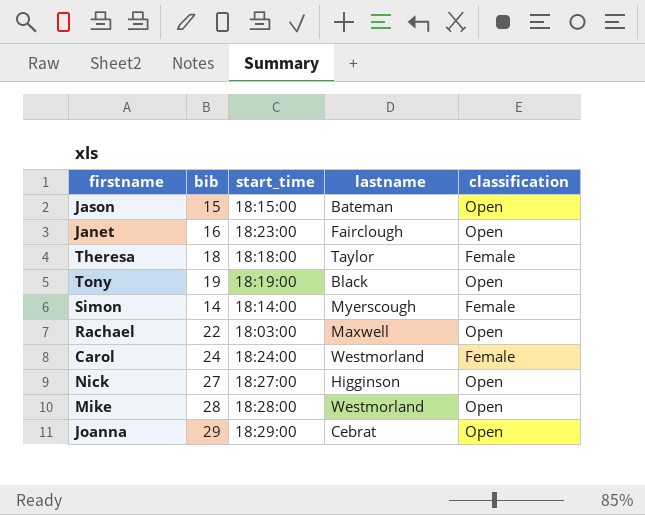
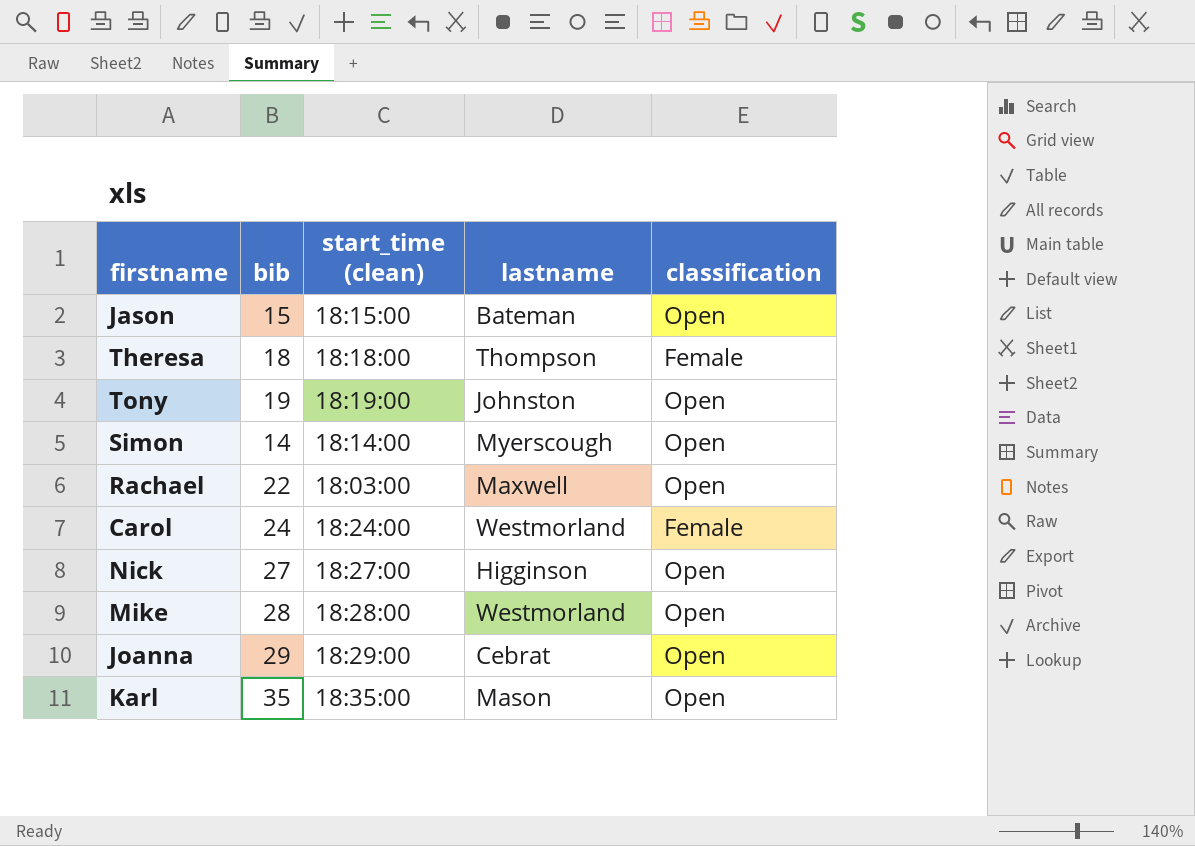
column name: start_time -> start_time (clean)
row Janet: 16 | 18:23:00 | Fairclough | Open -> none
Theresa | lastname: Taylor -> Thompson
Tony | lastname: Black -> Johnston
Simon | classification: Female -> Open
row Karl: none -> 35 | 18:35:00 | Mason | Open

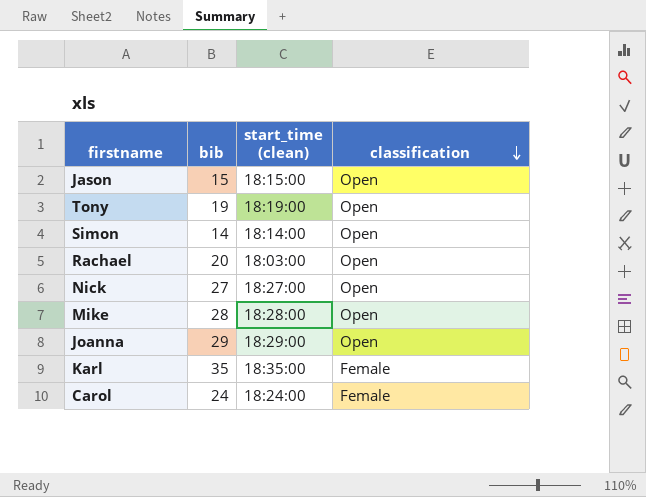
row order: none -> classification descending
column lastname | position: 4 -> none
row Theresa: 18 | 18:18:00 | Thompson | Female -> none
Rachael | bib: 22 -> 20
Karl | classification: Open -> Female

